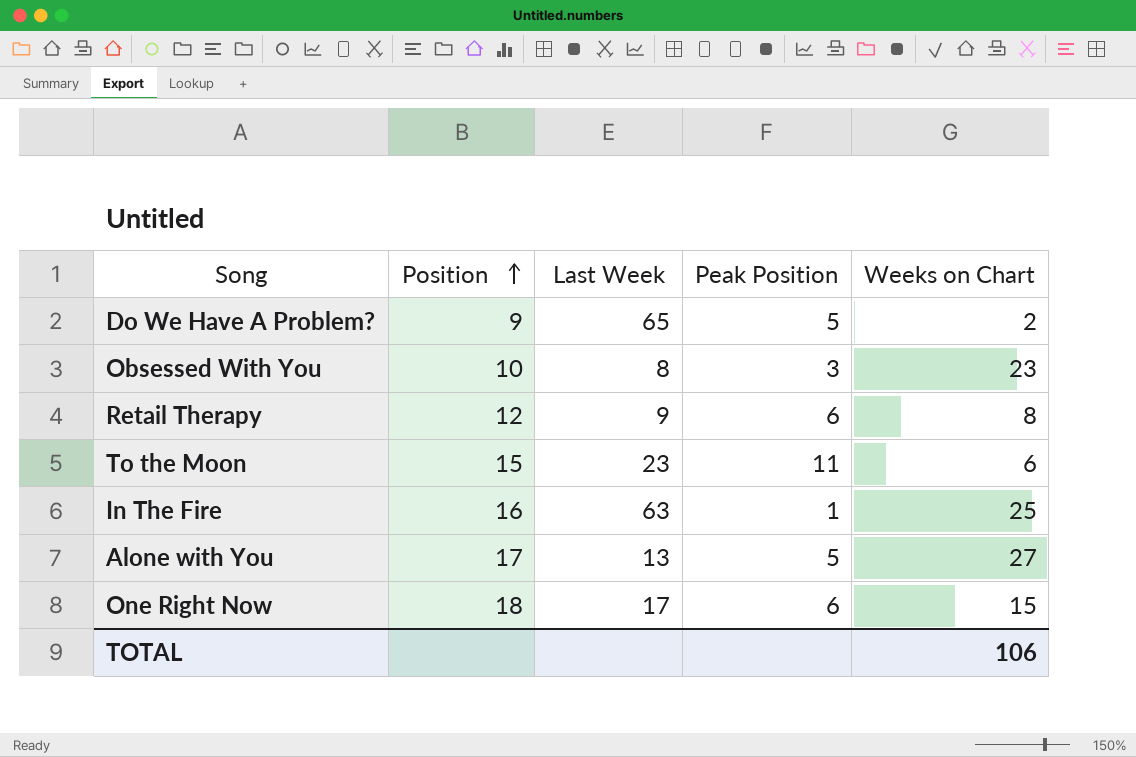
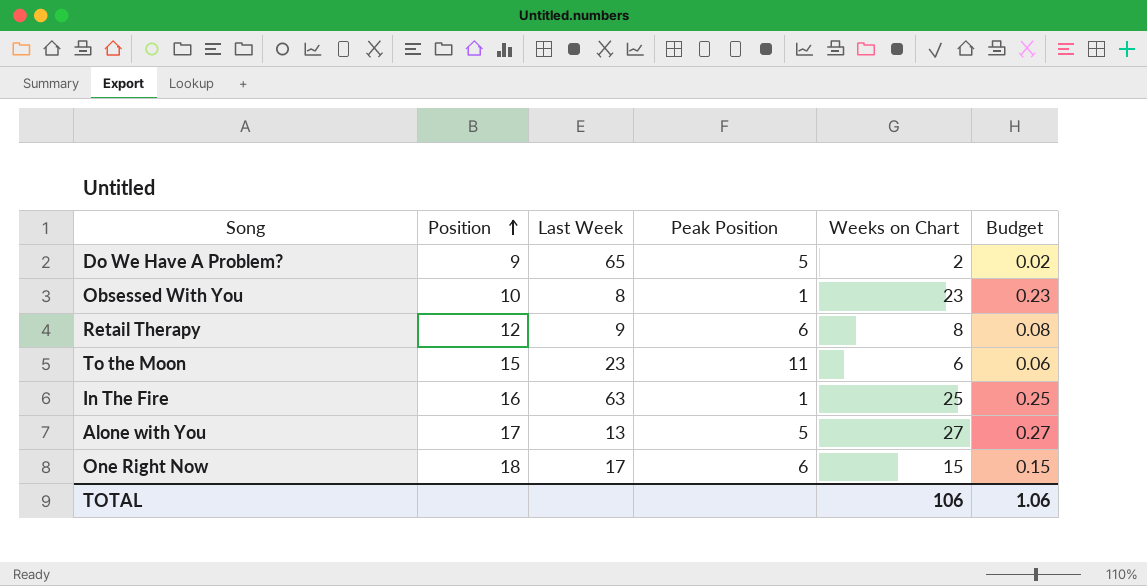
column Budget | formula: none -> [Weeks on Chart] * 0.01
Obsessed With You | Peak Position: 3 -> 1

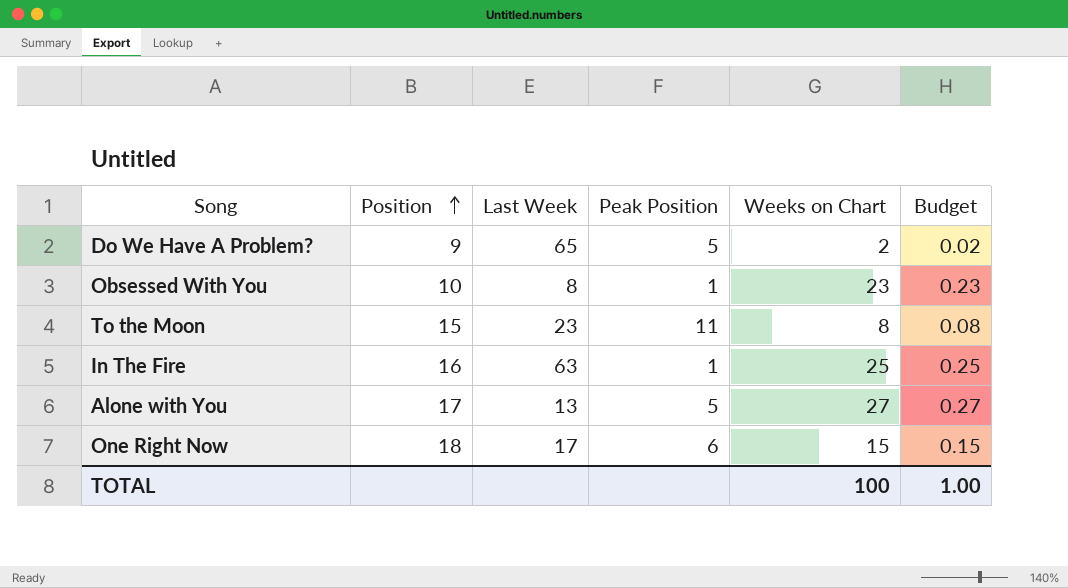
row Retail Therapy: 12 | 9 | 6 | 8 | 0.08 -> none
To the Moon | Weeks on Chart: 6 -> 8
To the Moon | Budget: 0.06 -> 0.08
TOTAL | Weeks on Chart: 106 -> 100
TOTAL | Budget: 1.06 -> 1.00

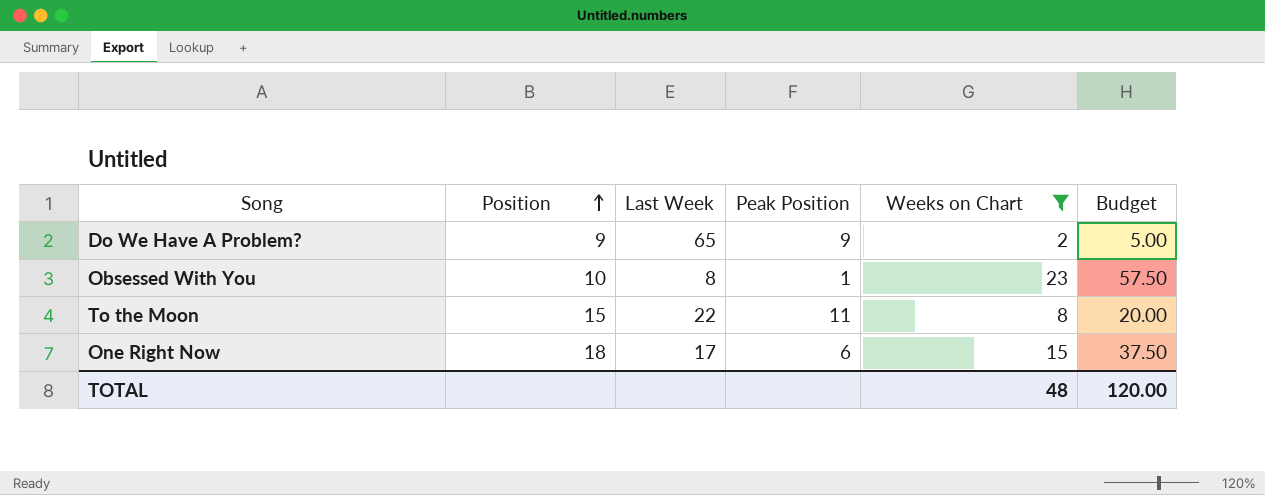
filter: none -> Weeks on Chart <= 23
column Budget | formula: [Weeks on Chart] * 0.01 -> [Weeks on Chart] * 2.5
Do We Have A Problem? | Peak Position: 5 -> 9
To the Moon | Last Week: 23 -> 22
TOTAL | Weeks on Chart: 100 -> 48
TOTAL | Budget: 1.00 -> 120.00

